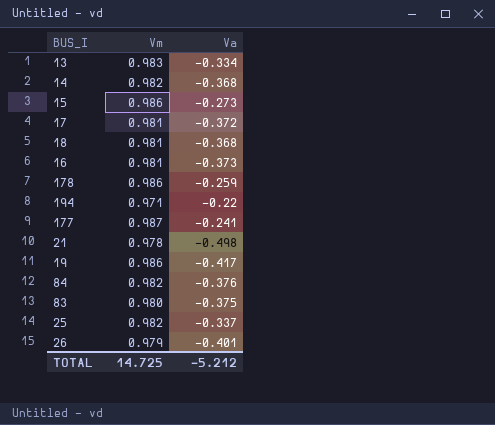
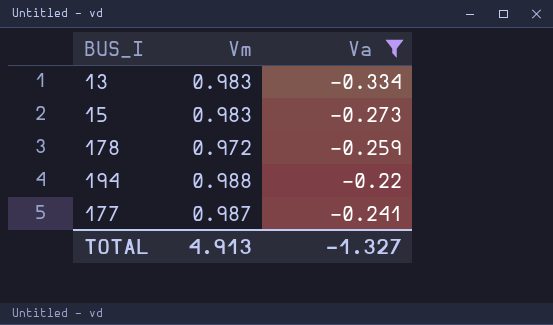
filter: none -> Va >= -0.334
15 | Vm: 0.986 -> 0.983
178 | Vm: 0.986 -> 0.972
194 | Vm: 0.971 -> 0.988
TOTAL | Vm: 14.725 -> 4.913
TOTAL | Va: -5.212 -> -1.327

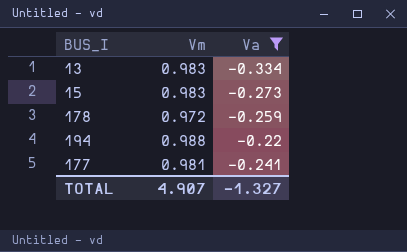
177 | Vm: 0.987 -> 0.981
TOTAL | Vm: 4.913 -> 4.907

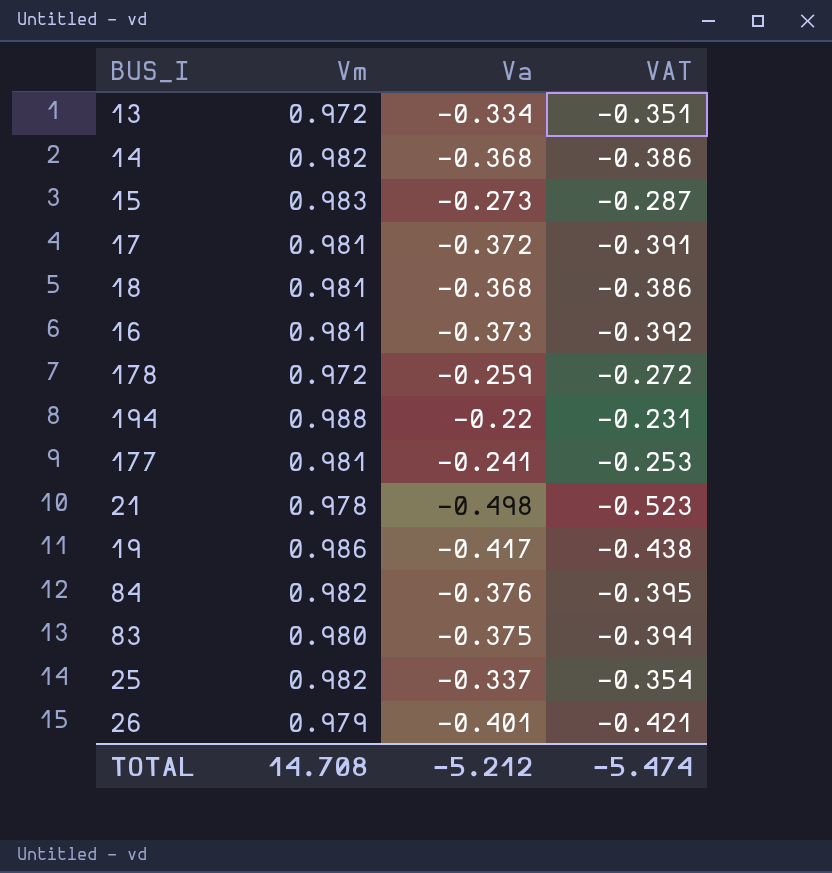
filter: Va >= -0.334 -> none
column VAT | formula: none -> [Va] * 1.05
13 | Vm: 0.983 -> 0.972
TOTAL | Vm: 4.907 -> 14.708
TOTAL | Va: -1.327 -> -5.212

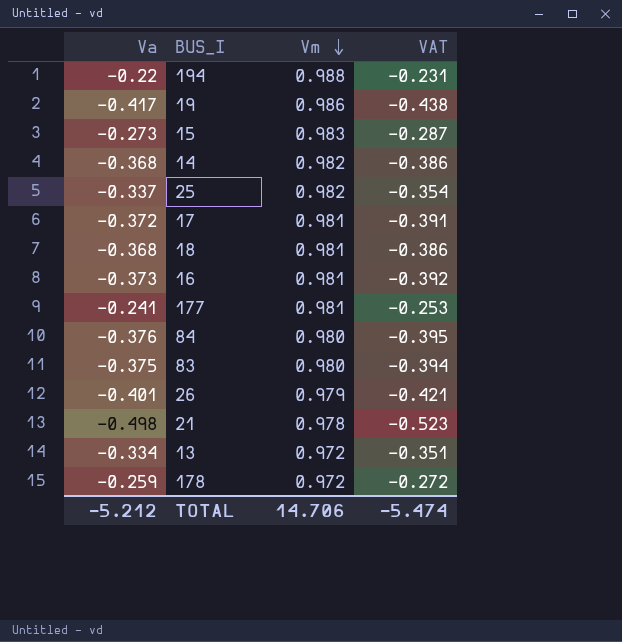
row order: none -> Vm descending
column Va | position: 3 -> 1
84 | Vm: 0.982 -> 0.980
TOTAL | Vm: 14.708 -> 14.706

